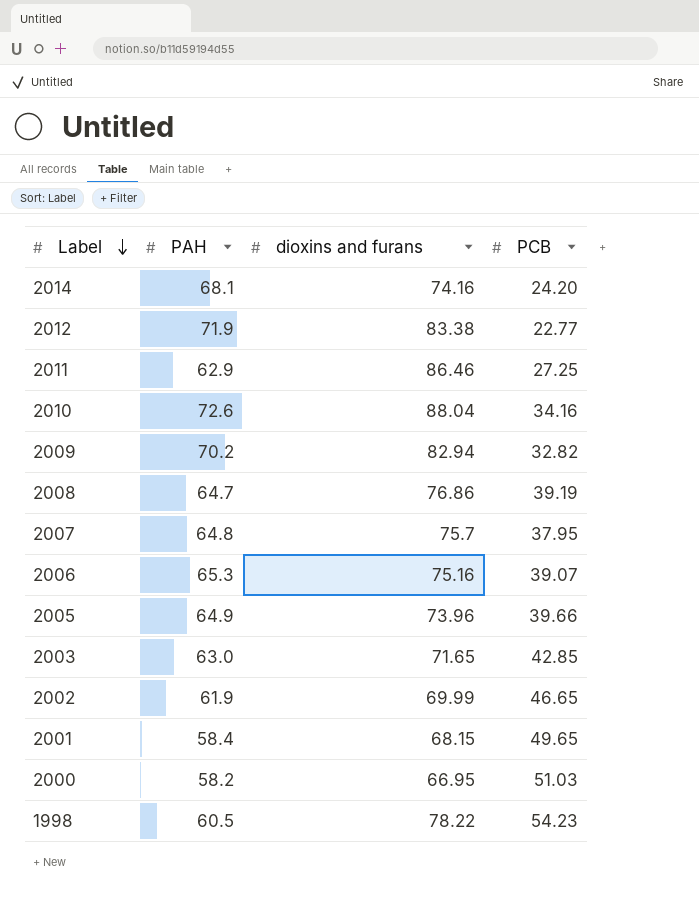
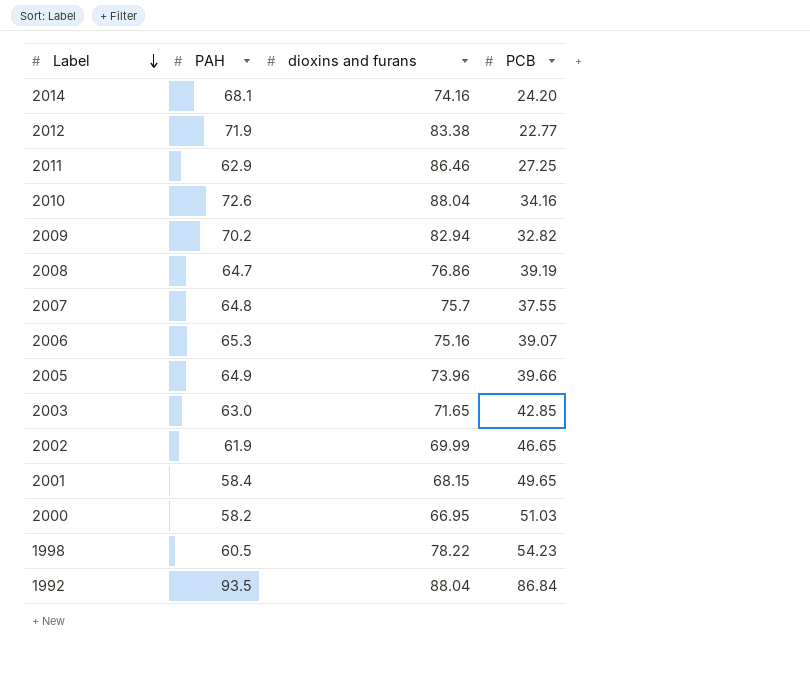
2007 | PCB: 37.95 -> 37.55
row 1992: none -> 93.5 | 88.04 | 86.84

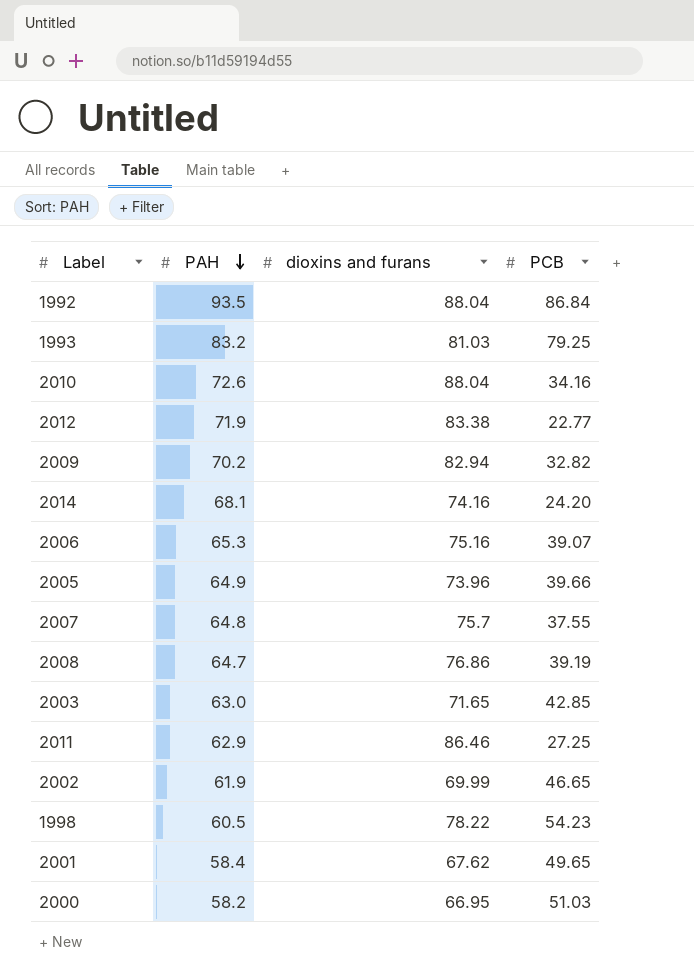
row order: Label descending -> PAH descending
row 1993: none -> 83.2 | 81.03 | 79.25
2001 | dioxins and furans: 68.15 -> 67.62

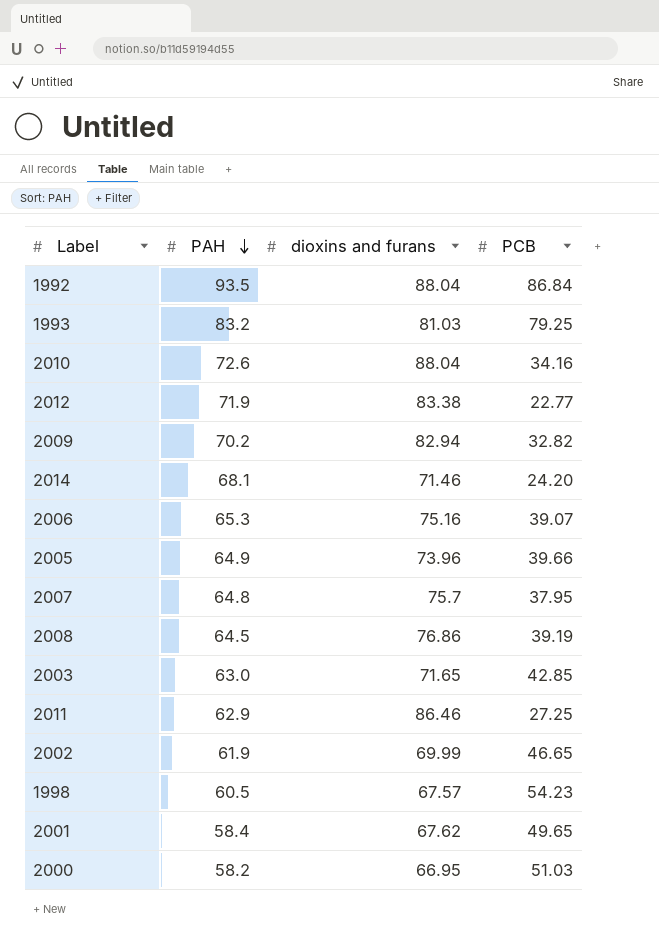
2014 | dioxins and furans: 74.16 -> 71.46
2007 | PCB: 37.55 -> 37.95
2008 | PAH: 64.7 -> 64.5
1998 | dioxins and furans: 78.22 -> 67.57

